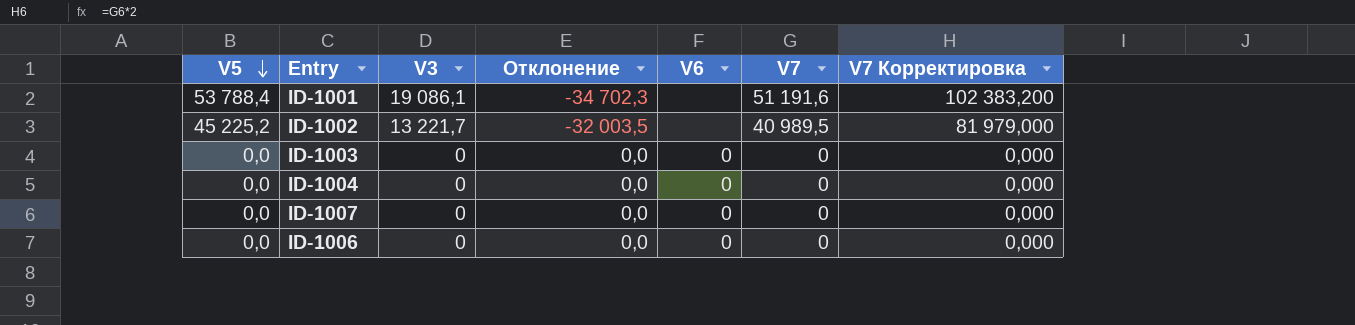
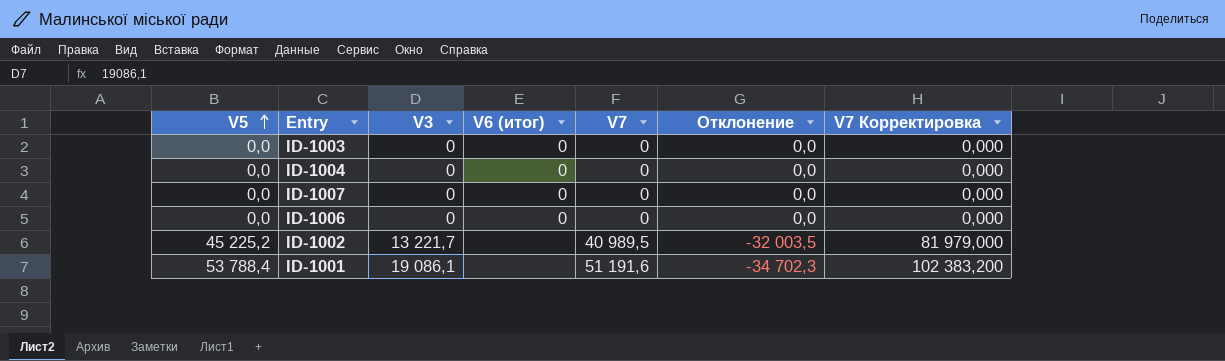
row order: V5 descending -> V5 ascending
column name: V6 -> V6 (итог)
column Отклонение | position: 4 -> 6

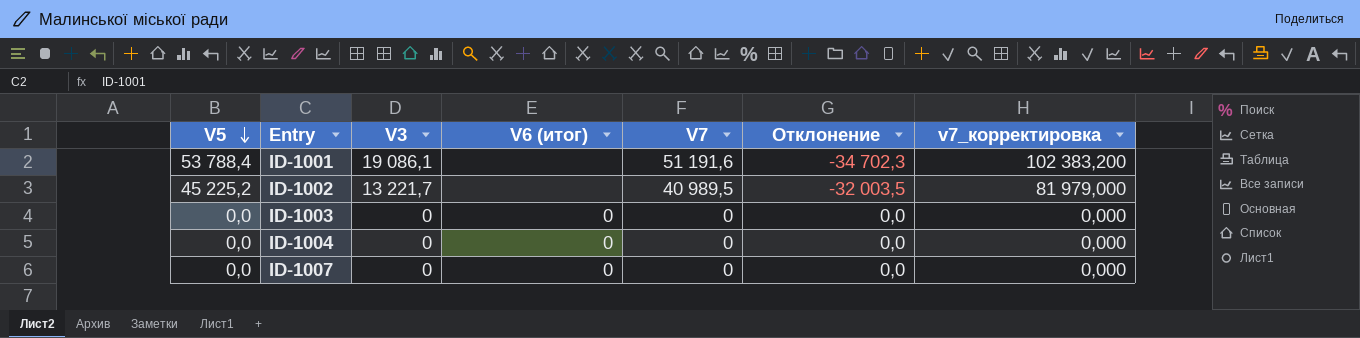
row order: V5 ascending -> V5 descending
column name: V7 Корректировка -> v7_корректировка
row ID-1006: 0,0 | 0 | 0 | 0 | 0,0 | 0,000 -> none

